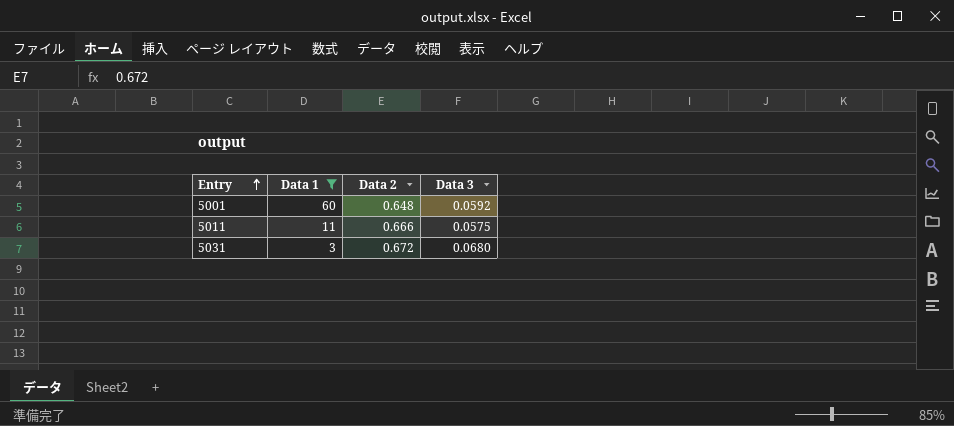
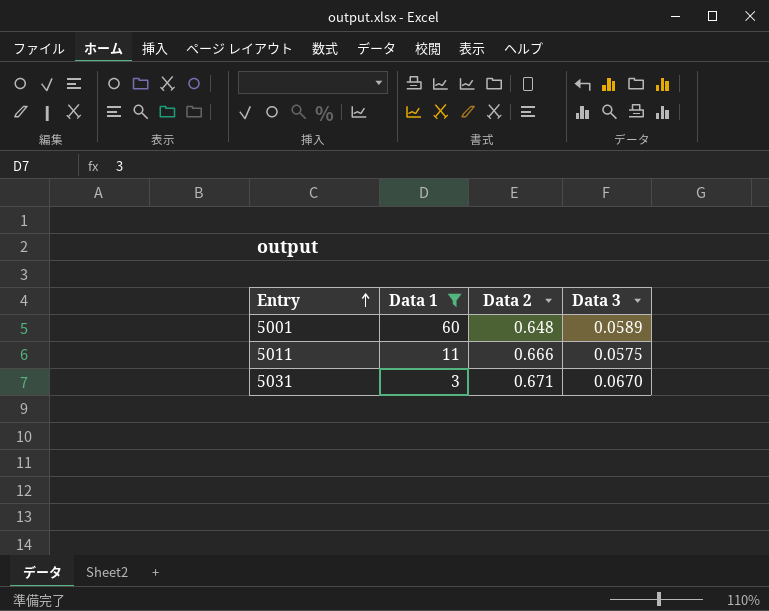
5001 | Data 3: 0.0592 -> 0.0589
5031 | Data 2: 0.672 -> 0.671
5031 | Data 3: 0.0680 -> 0.0670

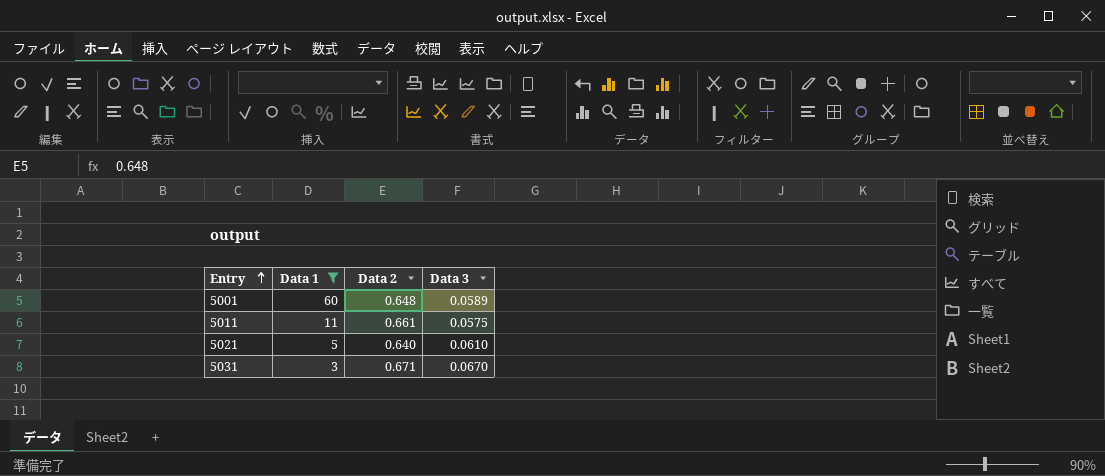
5011 | Data 2: 0.666 -> 0.661
row 5021: none -> 5 | 0.640 | 0.0610

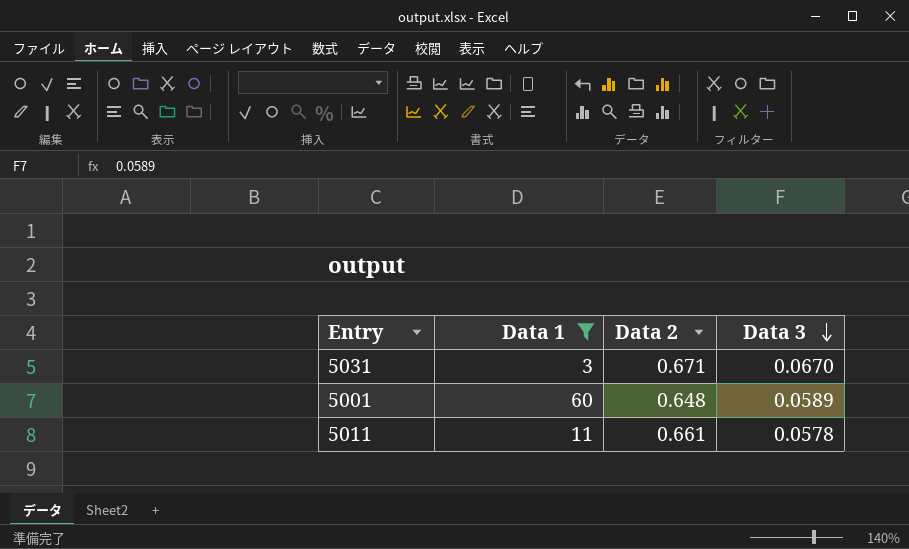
row order: Entry ascending -> Data 3 descending
row 5021: 5 | 0.640 | 0.0610 -> none
5011 | Data 3: 0.0575 -> 0.0578

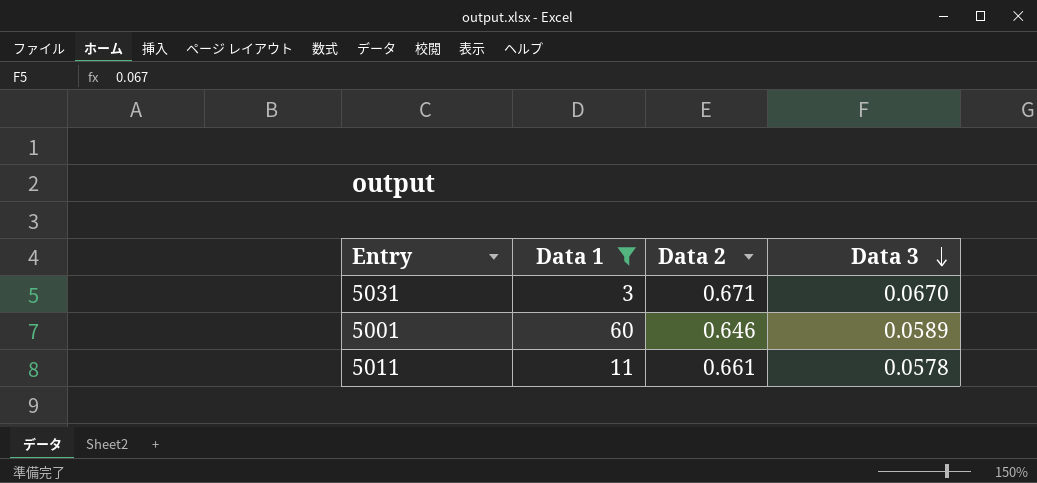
5001 | Data 2: 0.648 -> 0.646

